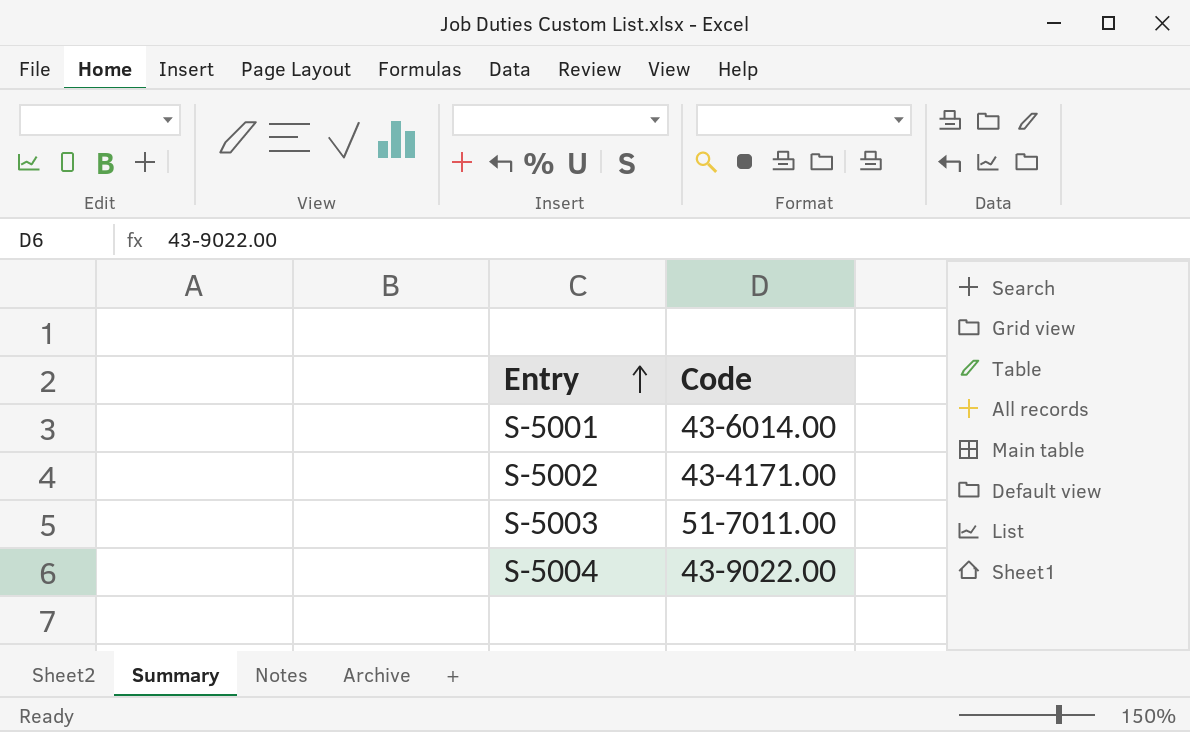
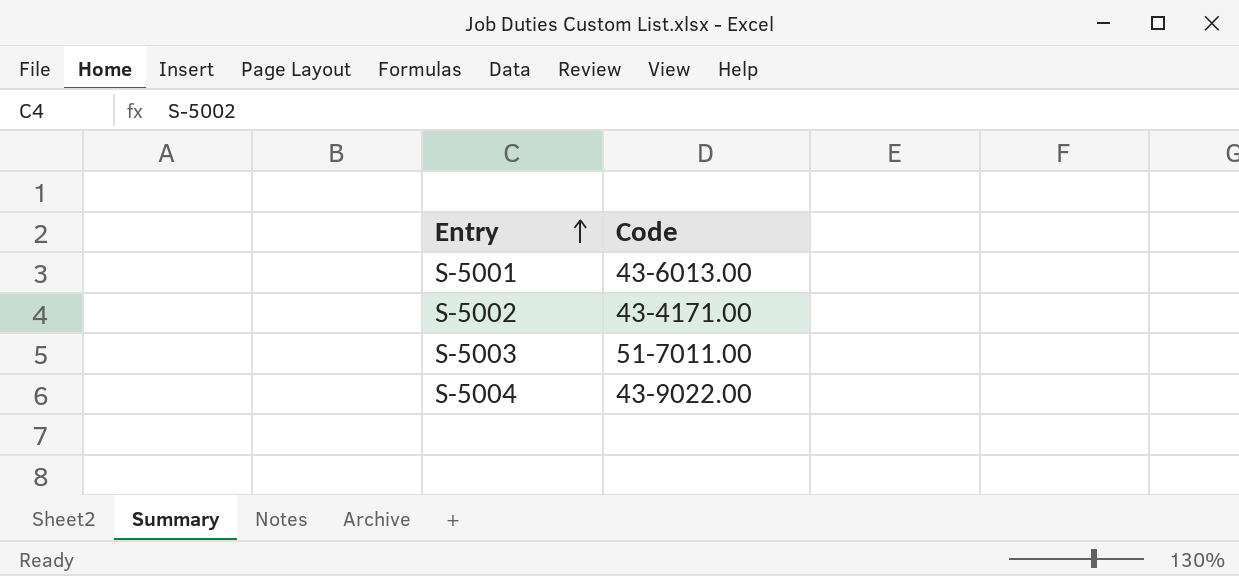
S-5001 | Code: 43-6014.00 -> 43-6013.00

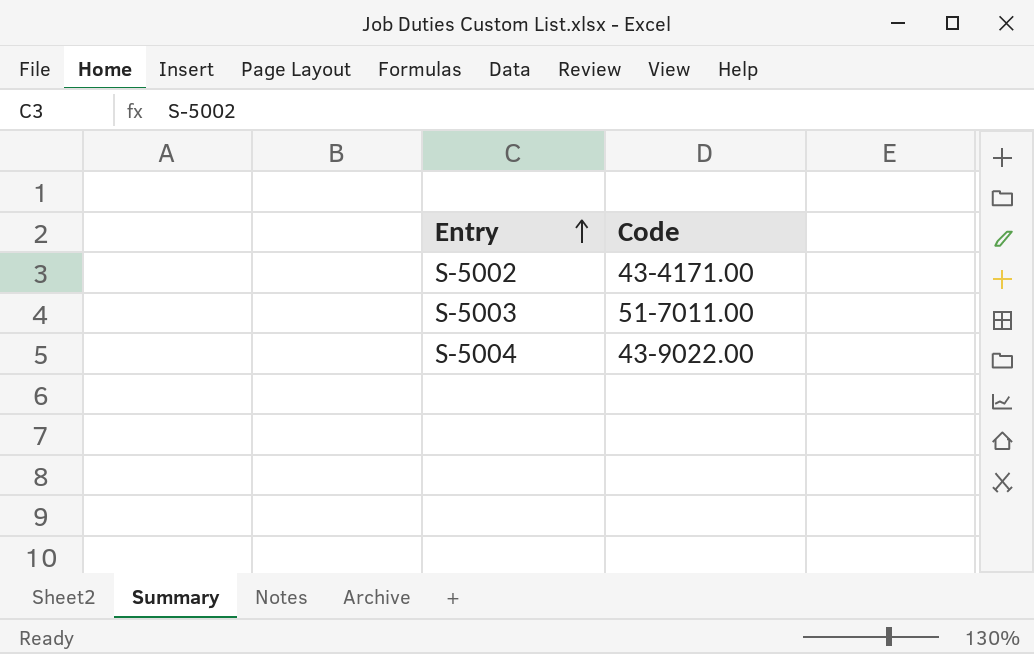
row S-5001: 43-6013.00 -> none

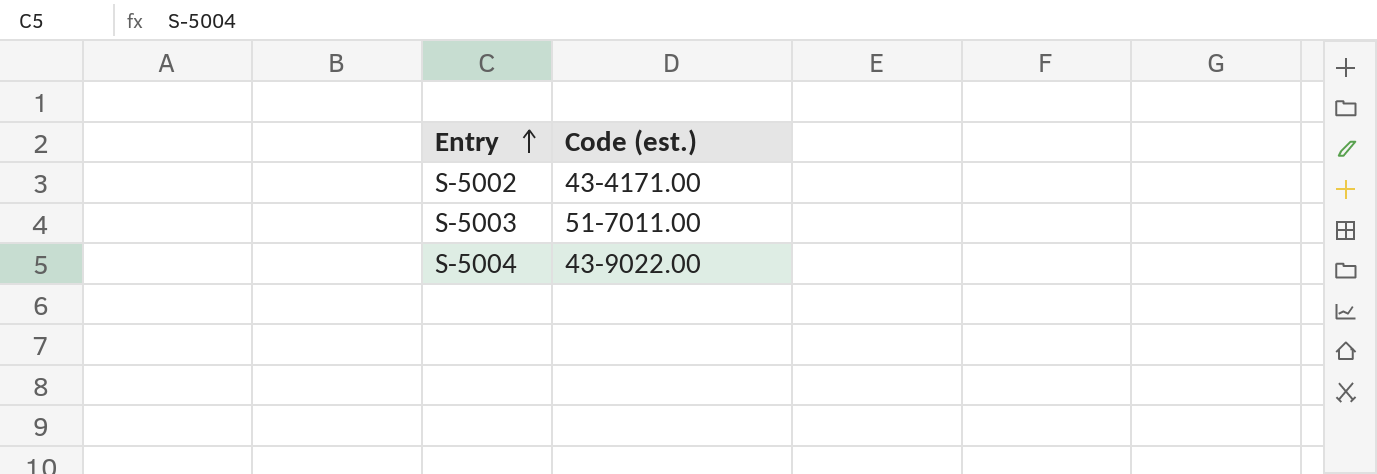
column name: Code -> Code (est.)

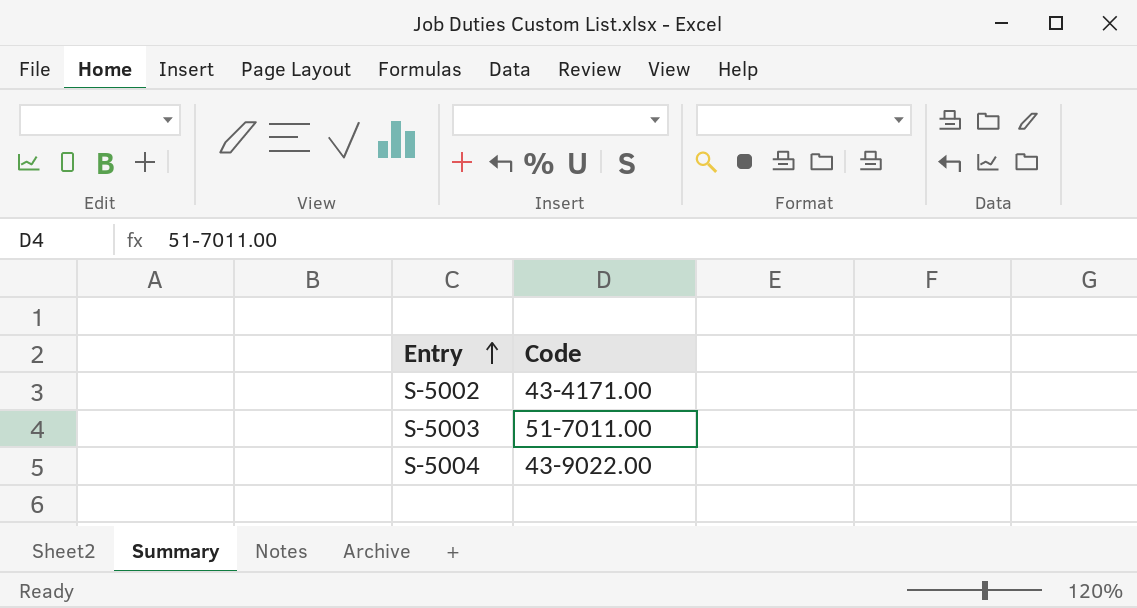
column name: Code (est.) -> Code

